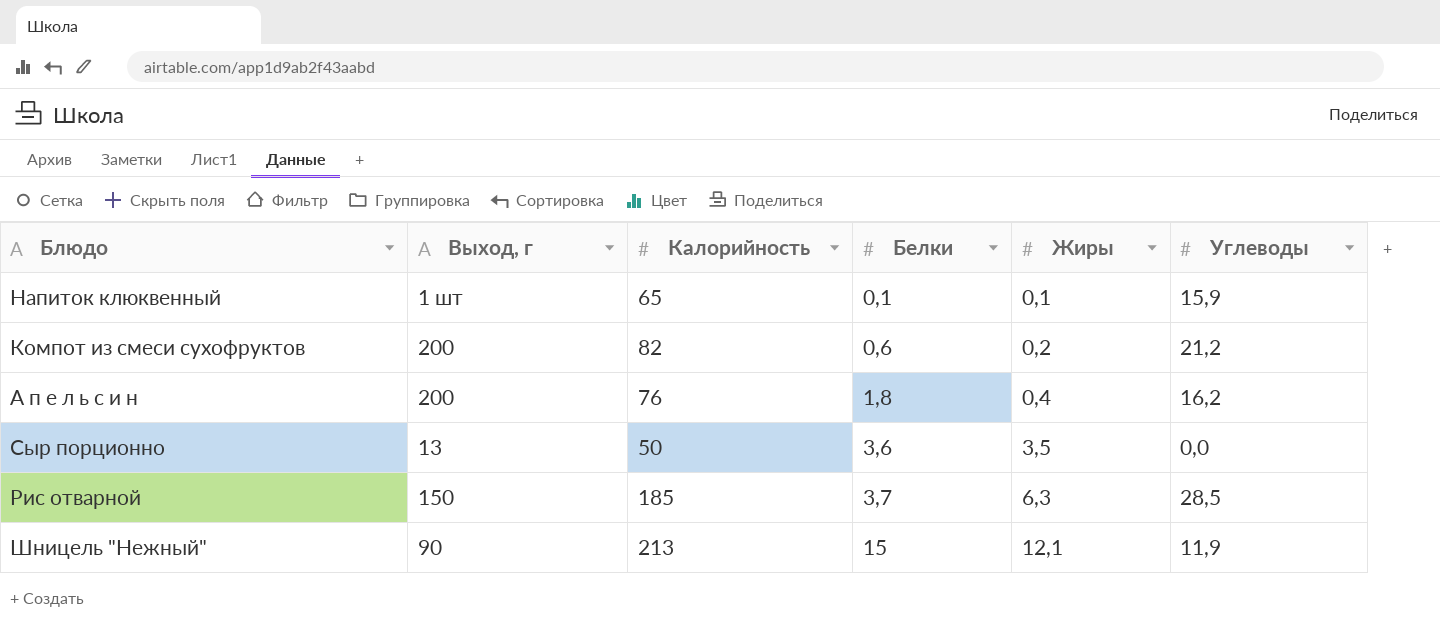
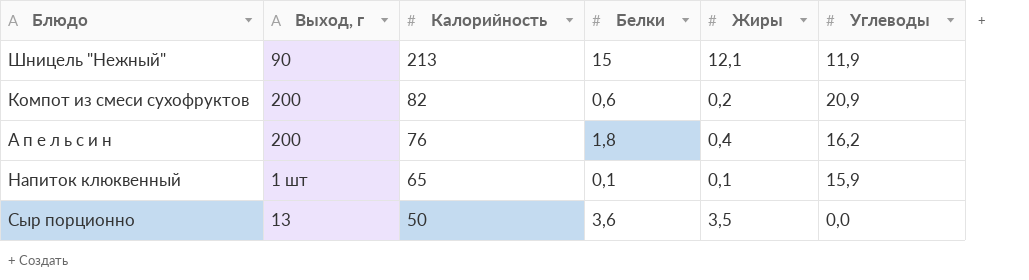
row order: Белки ascending -> Калорийность descending
row Рис отварной: 150 | 185 | 3,7 | 6,3 | 28,5 -> none
Компот из смеси сухофруктов | Углеводы: 21,2 -> 20,9

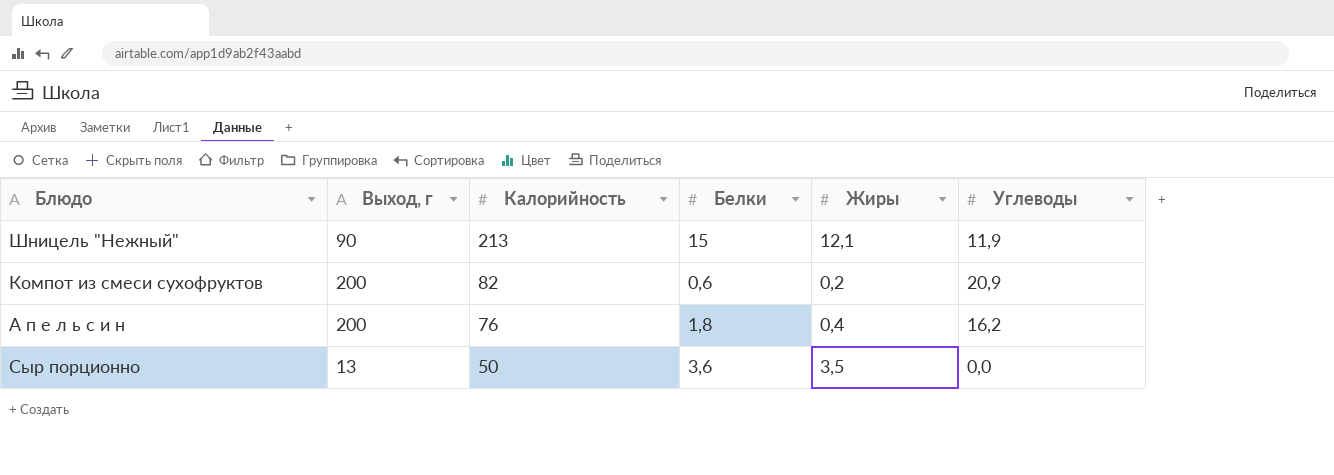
row Напиток клюквенный: 1 шт | 65 | 0,1 | 0,1 | 15,9 -> none

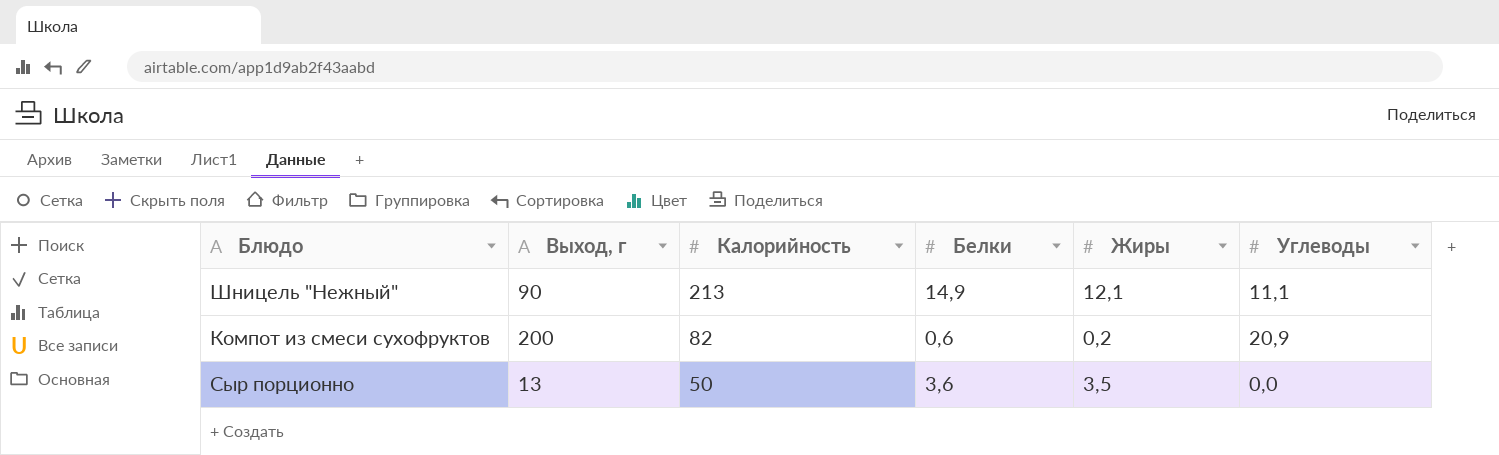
row А п е л ь с и н: 200 | 76 | 1,8 | 0,4 | 16,2 -> none
Шницель "Нежный" | Белки: 15 -> 14,9
Шницель "Нежный" | Углеводы: 11,9 -> 11,1

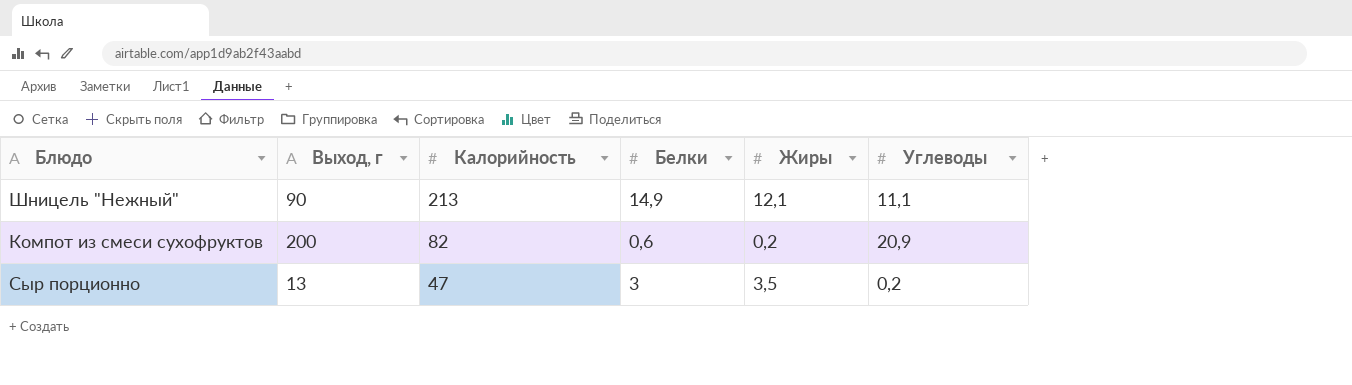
Сыр порционно | Калорийность: 50 -> 47
Сыр порционно | Белки: 3,6 -> 3
Сыр порционно | Углеводы: 0,0 -> 0,2

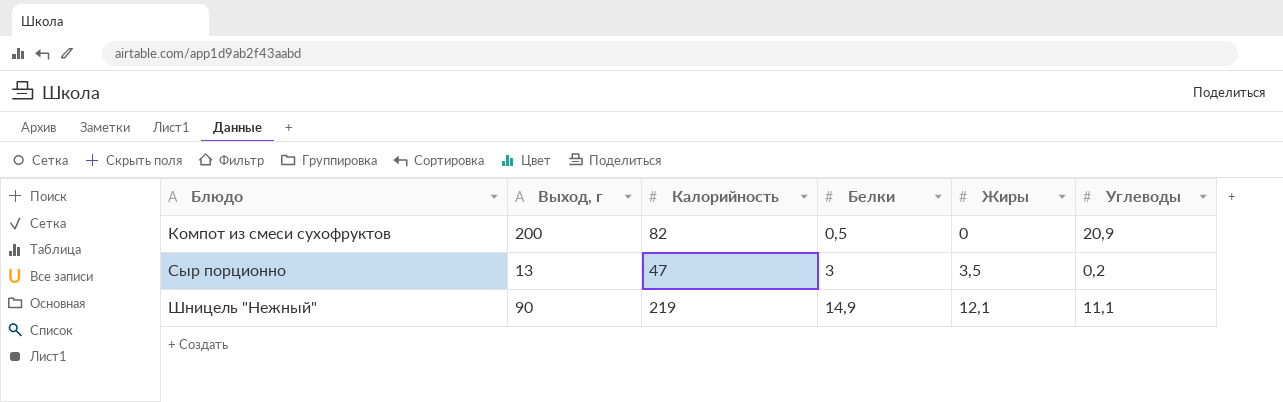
row order: Калорийность descending -> Блюдо ascending
Компот из смеси сухофруктов | Белки: 0,6 -> 0,5
Компот из смеси сухофруктов | Жиры: 0,2 -> 0
Шницель "Нежный" | Калорийность: 213 -> 219

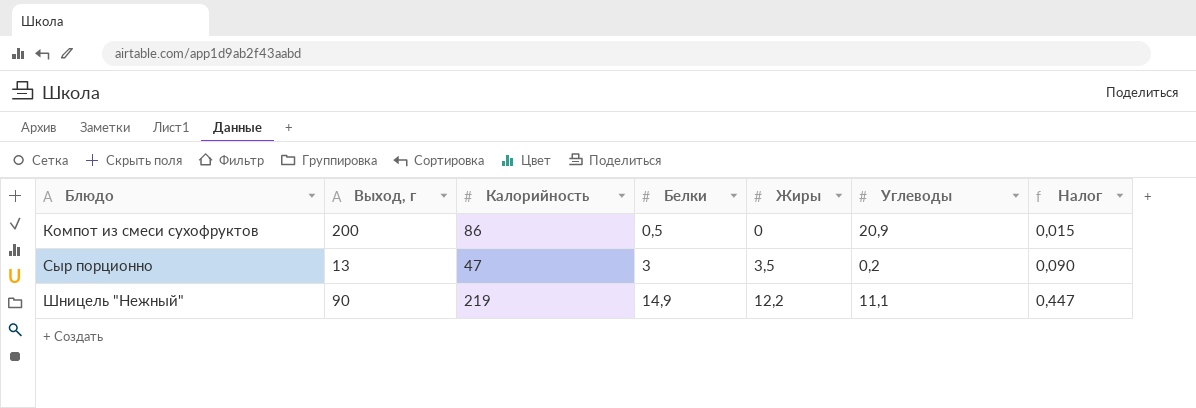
column Налог | formula: none -> [Белки] * 0,03
Компот из смеси сухофруктов | Калорийность: 82 -> 86
Шницель "Нежный" | Жиры: 12,1 -> 12,2

